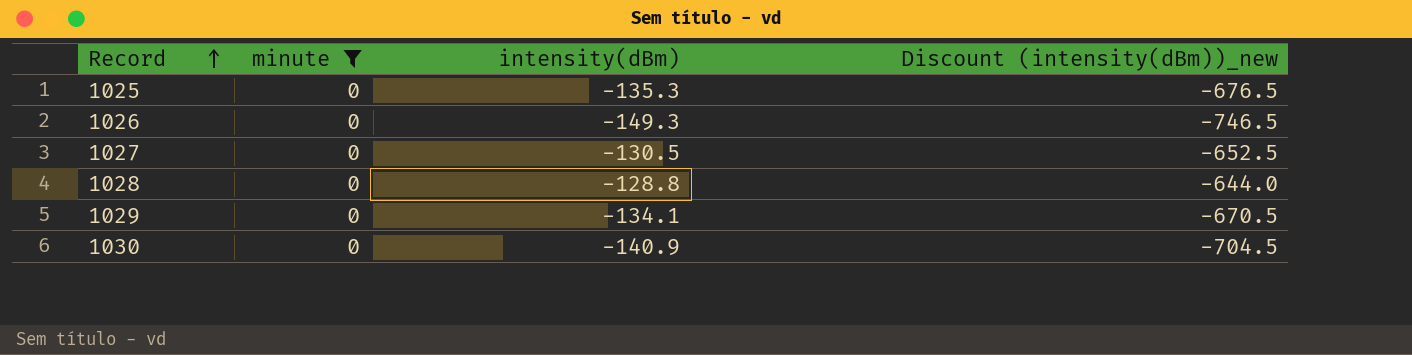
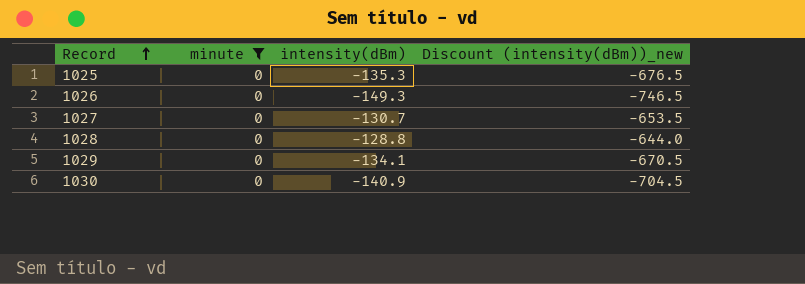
1027 | intensity(dBm): -130.5 -> -130.7
1027 | Discount (intensity(dBm))_new: -652.5 -> -653.5

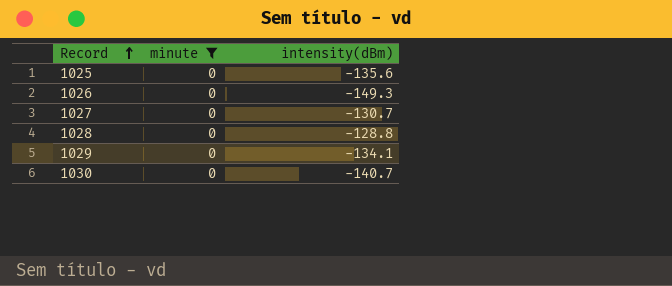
column Discount (intensity(dBm))_new | formula: [intensity(dBm)] * 5 -> none
1025 | intensity(dBm): -135.3 -> -135.6
1030 | intensity(dBm): -140.9 -> -140.7

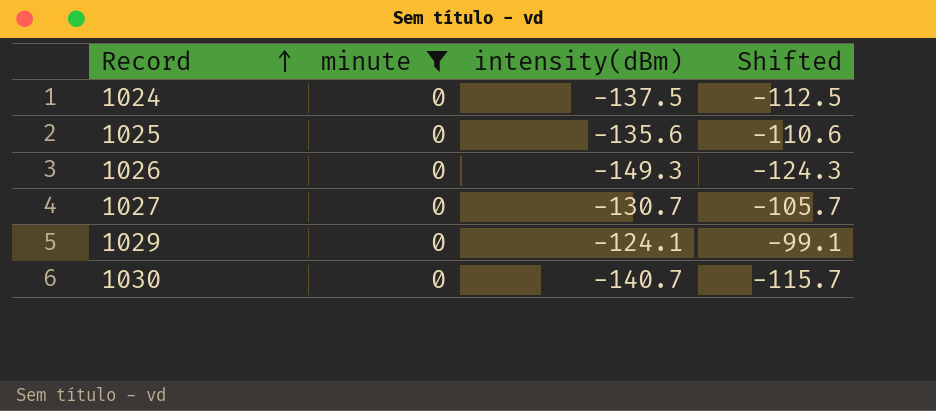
column Shifted | formula: none -> [intensity(dBm)] + 25
row 1028: 0 | -128.8 -> none
row 1024: none -> 0 | -137.5 | -112.5
1029 | intensity(dBm): -134.1 -> -124.1

